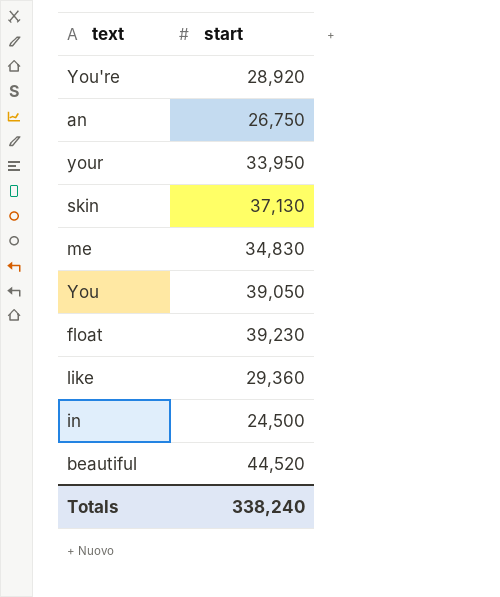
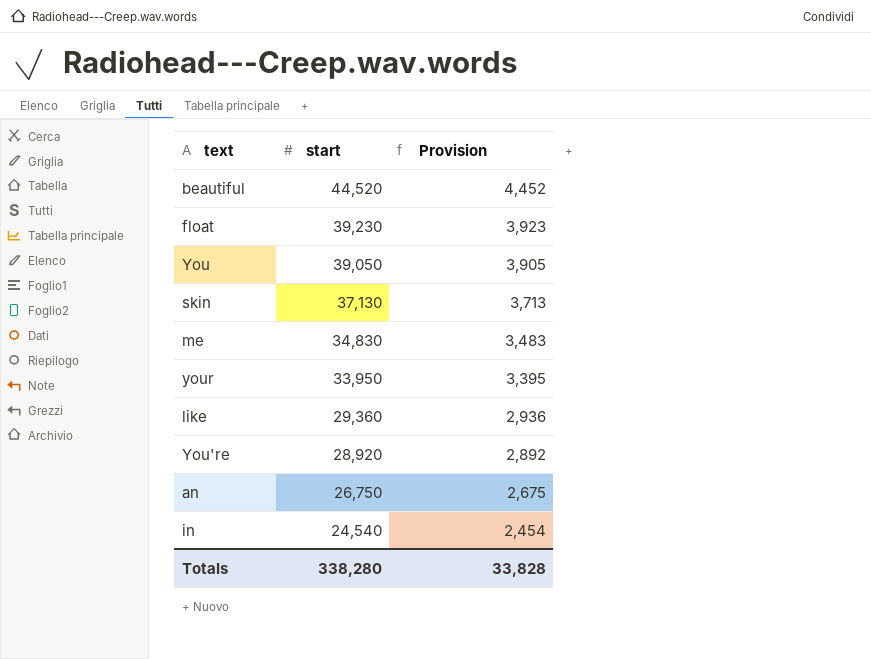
row order: none -> start descending
column Provision | formula: none -> [start] * 0.1
in | start: 24,500 -> 24,540
Totals | start: 338,240 -> 338,280

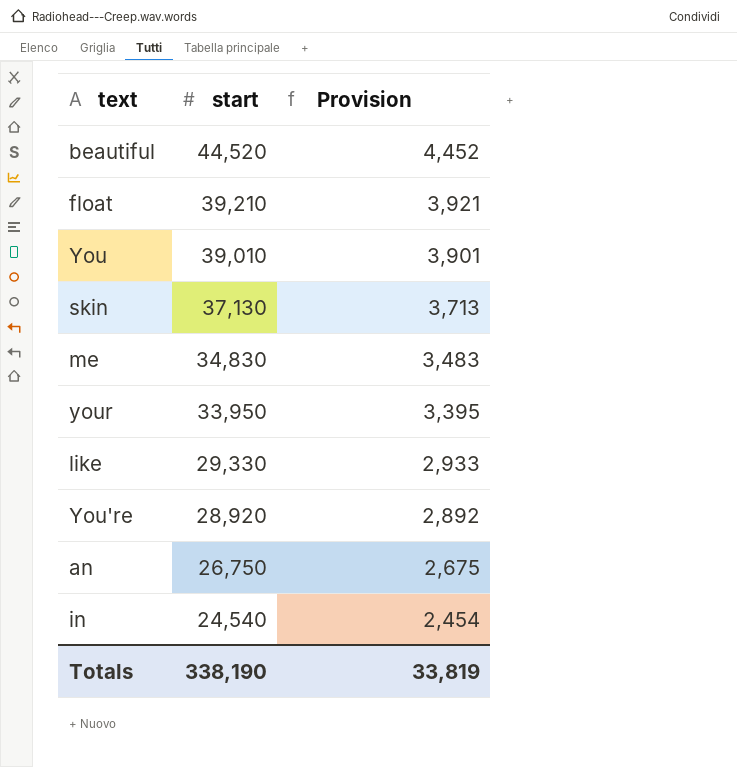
float | start: 39,230 -> 39,210
float | Provision: 3,923 -> 3,921
You | start: 39,050 -> 39,010
You | Provision: 3,905 -> 3,901
like | start: 29,360 -> 29,330
like | Provision: 2,936 -> 2,933
Totals | start: 338,280 -> 338,190
Totals | Provision: 33,828 -> 33,819

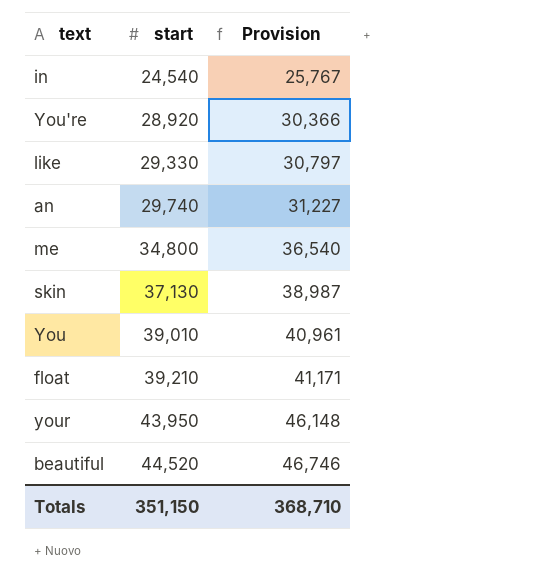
row order: start descending -> start ascending
column Provision | formula: [start] * 0.1 -> [start] * 1.05
an | start: 26,750 -> 29,740
me | start: 34,830 -> 34,800
your | start: 33,950 -> 43,950
Totals | start: 338,190 -> 351,150
Totals | Provision: 33,819 -> 368,710

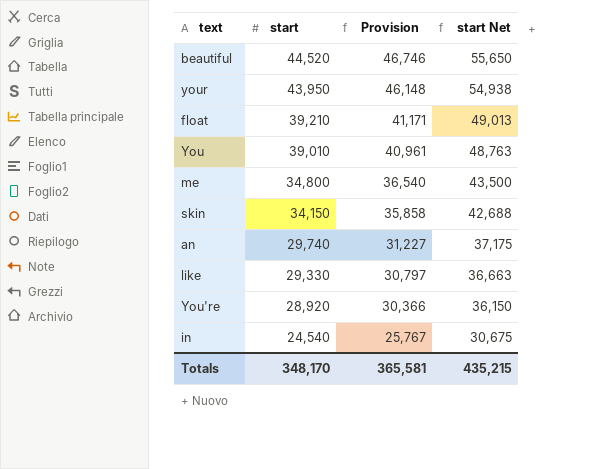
row order: start ascending -> start descending
column start Net | formula: none -> [start] * 1.25
skin | start: 37,130 -> 34,150
skin | Provision: 38,987 -> 35,858
Totals | start: 351,150 -> 348,170
Totals | Provision: 368,710 -> 365,581

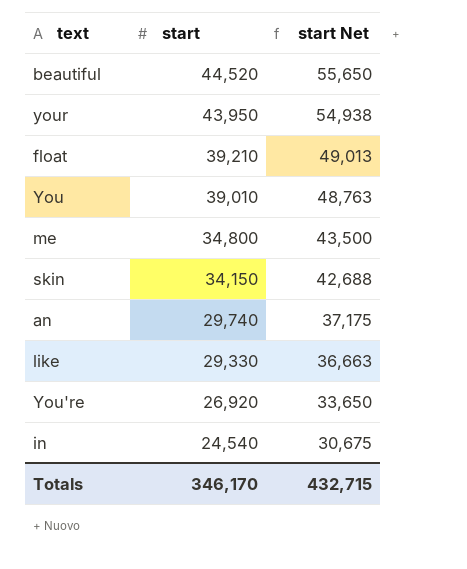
column Provision | formula: [start] * 1.05 -> none
You're | start: 28,920 -> 26,920
You're | start Net: 36,150 -> 33,650
Totals | start: 348,170 -> 346,170
Totals | start Net: 435,215 -> 432,715

